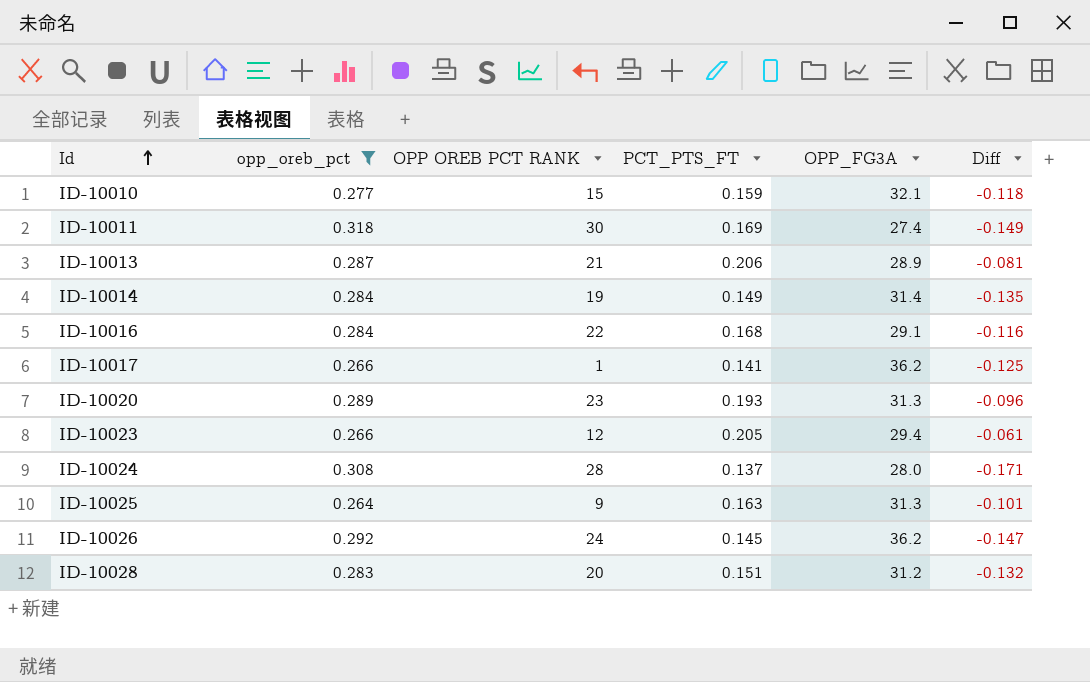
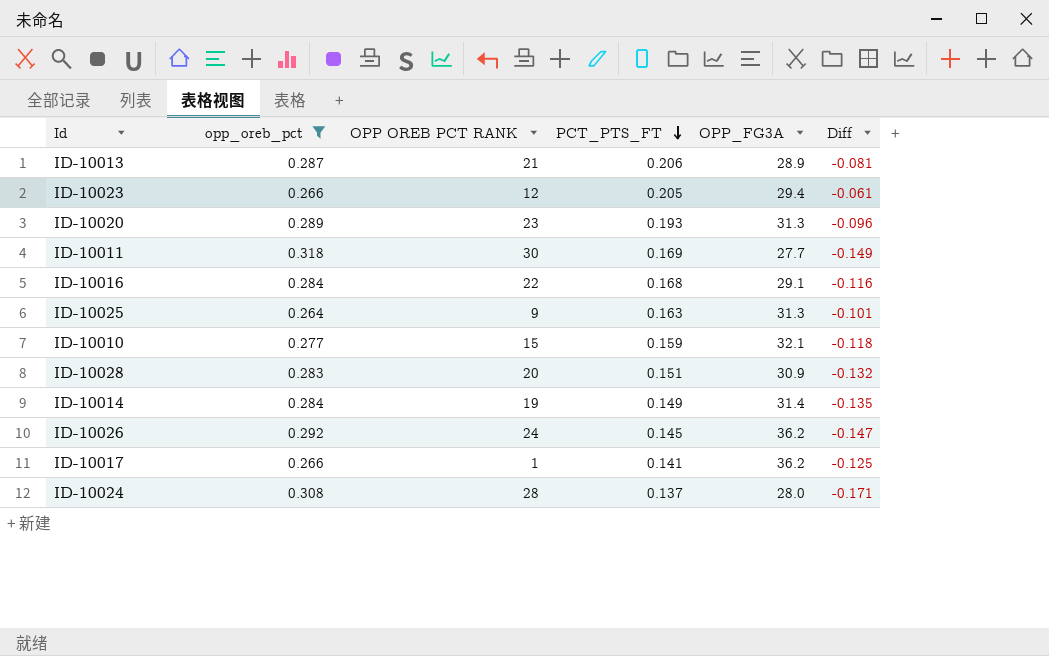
row order: Id ascending -> PCT_PTS_FT descending
ID-10011 | OPP_FG3A: 27.4 -> 27.7
ID-10028 | OPP_FG3A: 31.2 -> 30.9

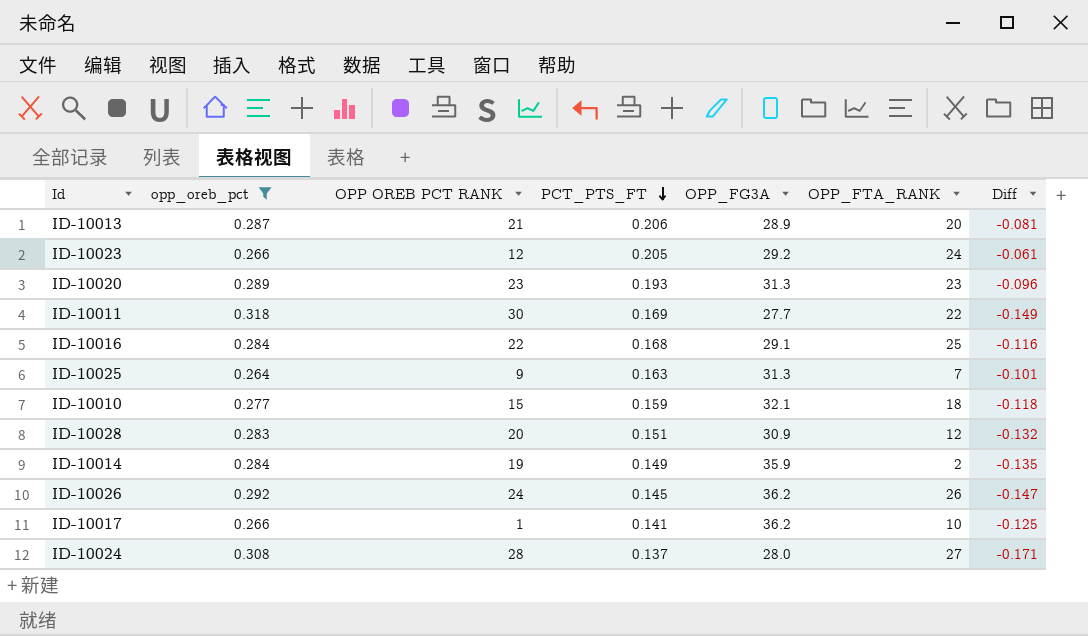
column OPP_FTA_RANK | position: none -> 6
ID-10023 | OPP_FG3A: 29.4 -> 29.2
ID-10014 | OPP_FG3A: 31.4 -> 35.9

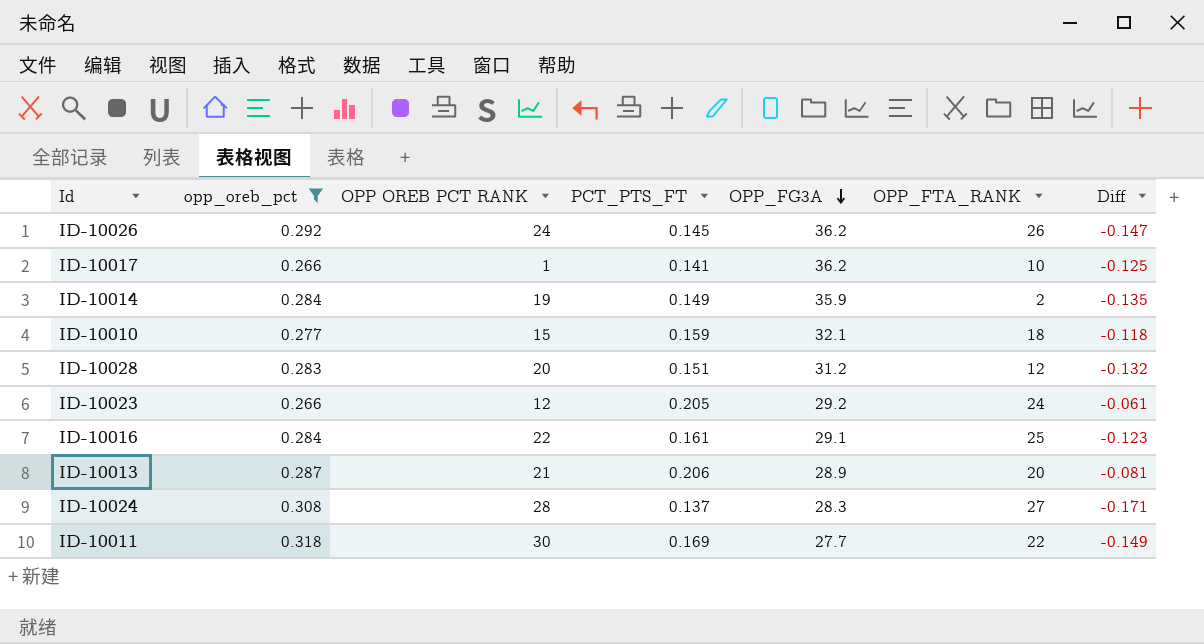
row order: PCT_PTS_FT descending -> OPP_FG3A descending
row ID-10020: 0.289 | 23 | 0.193 | 31.3 | 23 | -0.096 -> none
row ID-10025: 0.264 | 9 | 0.163 | 31.3 | 7 | -0.101 -> none
ID-10028 | OPP_FG3A: 30.9 -> 31.2
ID-10016 | PCT_PTS_FT: 0.168 -> 0.161
ID-10016 | Diff: -0.116 -> -0.123
ID-10024 | OPP_FG3A: 28.0 -> 28.3

